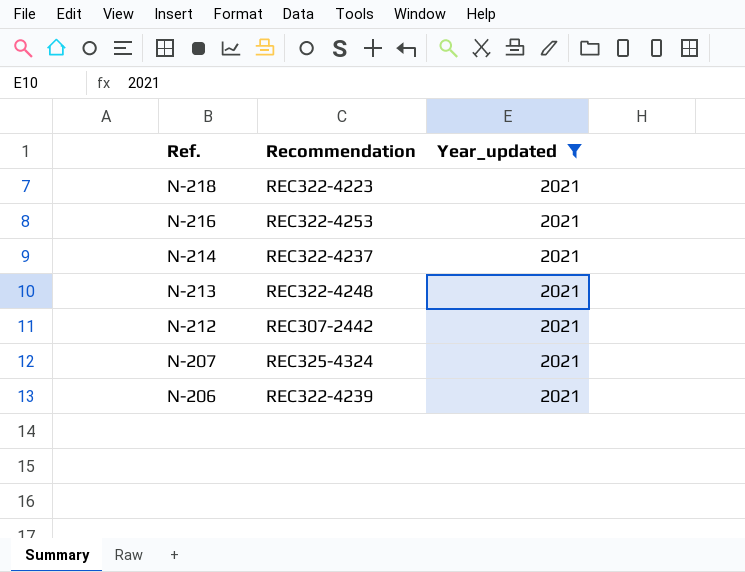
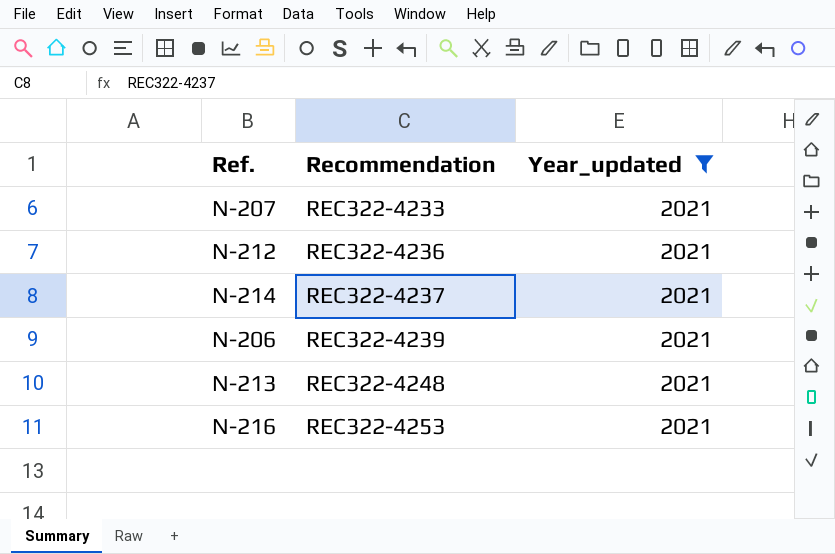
row order: Ref. descending -> Recommendation ascending
row N-218: REC322-4223 | 2021 -> none
N-207 | Recommendation: REC325-4324 -> REC322-4233
N-212 | Recommendation: REC307-2442 -> REC322-4236

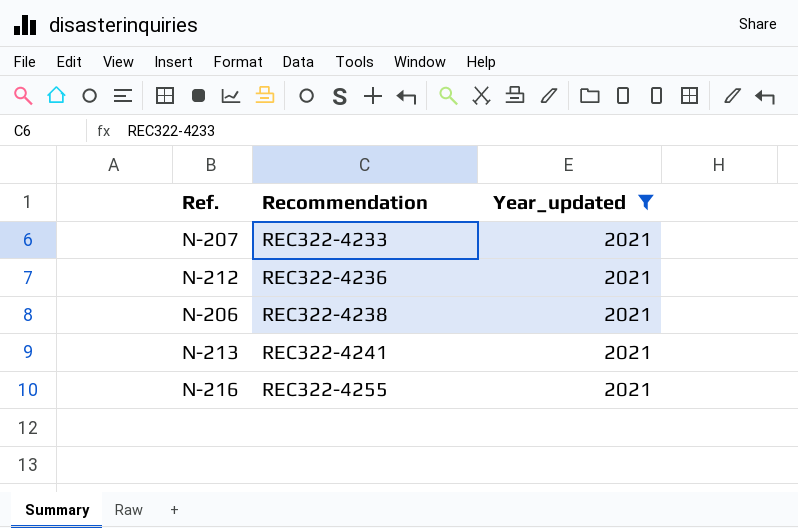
row N-214: REC322-4237 | 2021 -> none
N-206 | Recommendation: REC322-4239 -> REC322-4238
N-213 | Recommendation: REC322-4248 -> REC322-4241
N-216 | Recommendation: REC322-4253 -> REC322-4255

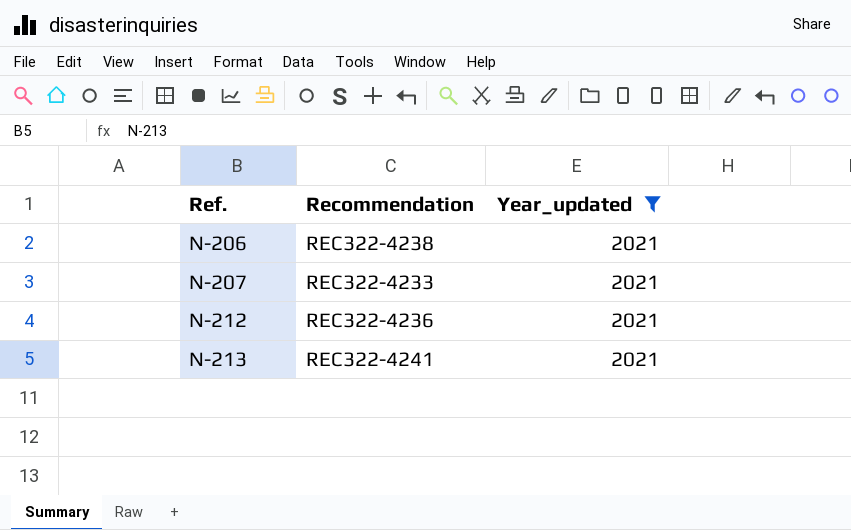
row order: Recommendation ascending -> Ref. ascending
row N-216: REC322-4255 | 2021 -> none

